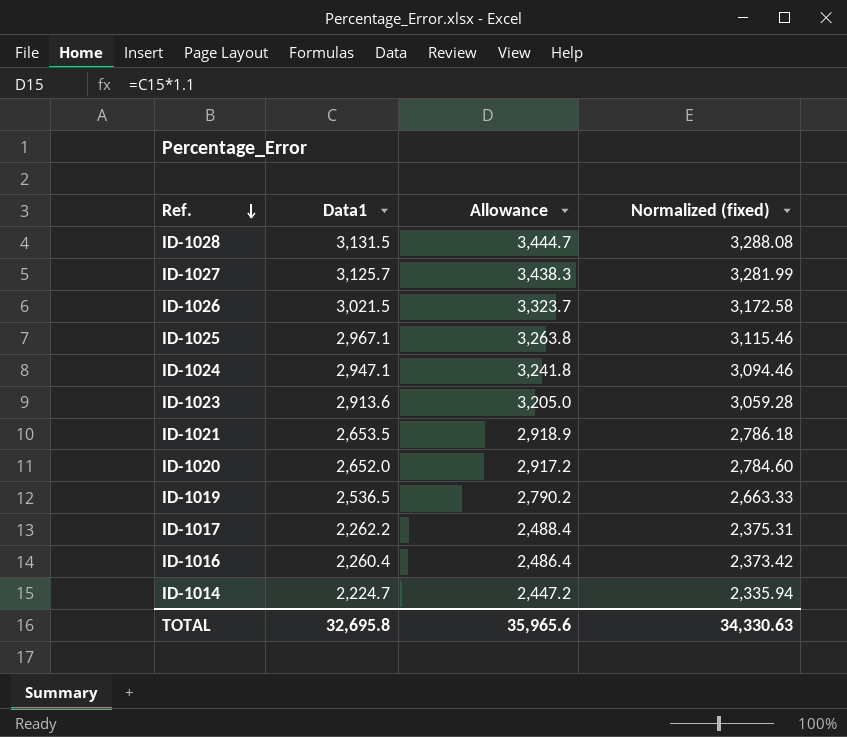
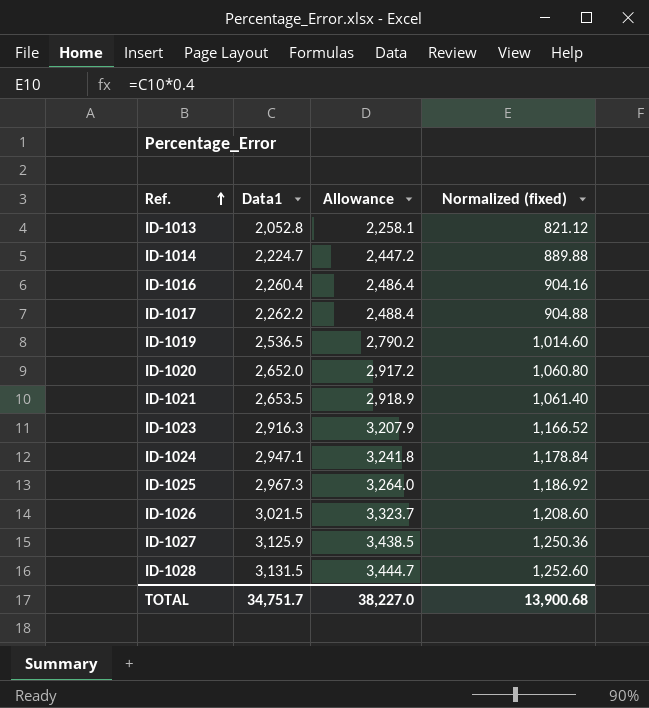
row order: Ref. descending -> Ref. ascending
column Normalized (fixed) | formula: [Data1] * 1.05 -> [Data1] * 0.4
row ID-1013: none -> 2,052.8 | 2,258.1 | 821.12
ID-1023 | Data1: 2,913.6 -> 2,916.3
ID-1023 | Allowance: 3,205.0 -> 3,207.9
ID-1025 | Data1: 2,967.1 -> 2,967.3
ID-1025 | Allowance: 3,263.8 -> 3,264.0
ID-1027 | Data1: 3,125.7 -> 3,125.9
ID-1027 | Allowance: 3,438.3 -> 3,438.5
TOTAL | Data1: 32,695.8 -> 34,751.7
TOTAL | Allowance: 35,965.6 -> 38,227.0
TOTAL | Normalized (fixed): 34,330.63 -> 13,900.68

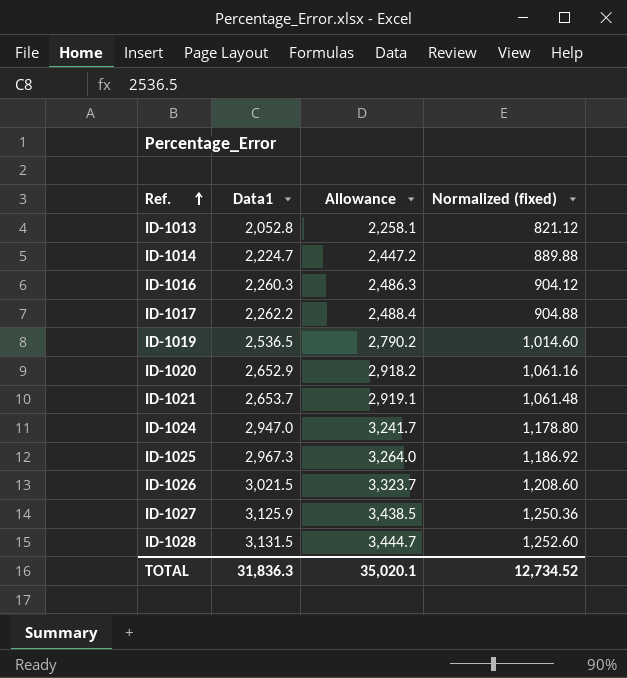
row ID-1023: 2,916.3 | 3,207.9 | 1,166.52 -> none
ID-1016 | Data1: 2,260.4 -> 2,260.3
ID-1016 | Allowance: 2,486.4 -> 2,486.3
ID-1016 | Normalized (fixed): 904.16 -> 904.12
ID-1020 | Data1: 2,652.0 -> 2,652.9
ID-1020 | Allowance: 2,917.2 -> 2,918.2
ID-1020 | Normalized (fixed): 1,060.80 -> 1,061.16
ID-1021 | Data1: 2,653.5 -> 2,653.7
ID-1021 | Allowance: 2,918.9 -> 2,919.1
ID-1021 | Normalized (fixed): 1,061.40 -> 1,061.48
ID-1024 | Data1: 2,947.1 -> 2,947.0
ID-1024 | Allowance: 3,241.8 -> 3,241.7
ID-1024 | Normalized (fixed): 1,178.84 -> 1,178.80
TOTAL | Data1: 34,751.7 -> 31,836.3
TOTAL | Allowance: 38,227.0 -> 35,020.1
TOTAL | Normalized (fixed): 13,900.68 -> 12,734.52

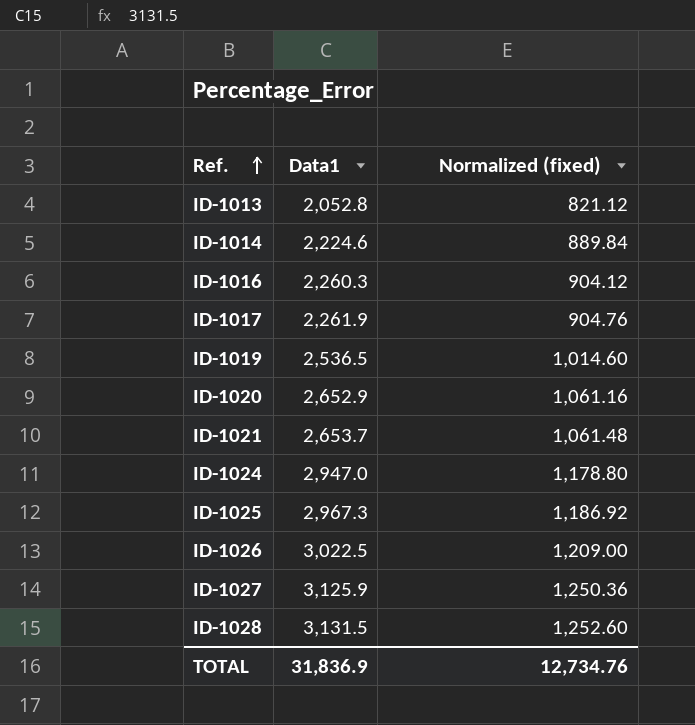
column Allowance | formula: [Data1] * 1.1 -> none
ID-1014 | Data1: 2,224.7 -> 2,224.6
ID-1014 | Normalized (fixed): 889.88 -> 889.84
ID-1017 | Data1: 2,262.2 -> 2,261.9
ID-1017 | Normalized (fixed): 904.88 -> 904.76
ID-1026 | Data1: 3,021.5 -> 3,022.5
ID-1026 | Normalized (fixed): 1,208.60 -> 1,209.00
TOTAL | Data1: 31,836.3 -> 31,836.9
TOTAL | Normalized (fixed): 12,734.52 -> 12,734.76

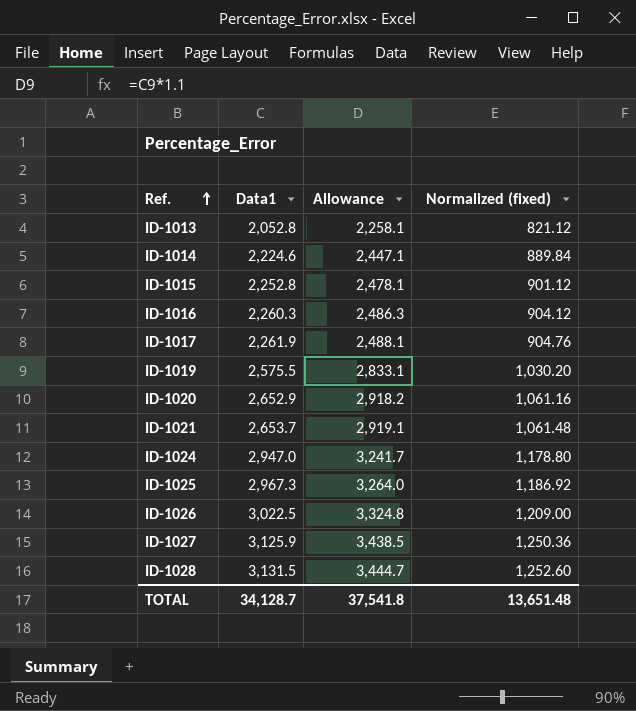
column Allowance | formula: none -> [Data1] * 1.1
row ID-1015: none -> 2,252.8 | 2,478.1 | 901.12
ID-1019 | Data1: 2,536.5 -> 2,575.5
ID-1019 | Normalized (fixed): 1,014.60 -> 1,030.20
TOTAL | Data1: 31,836.9 -> 34,128.7
TOTAL | Normalized (fixed): 12,734.76 -> 13,651.48

